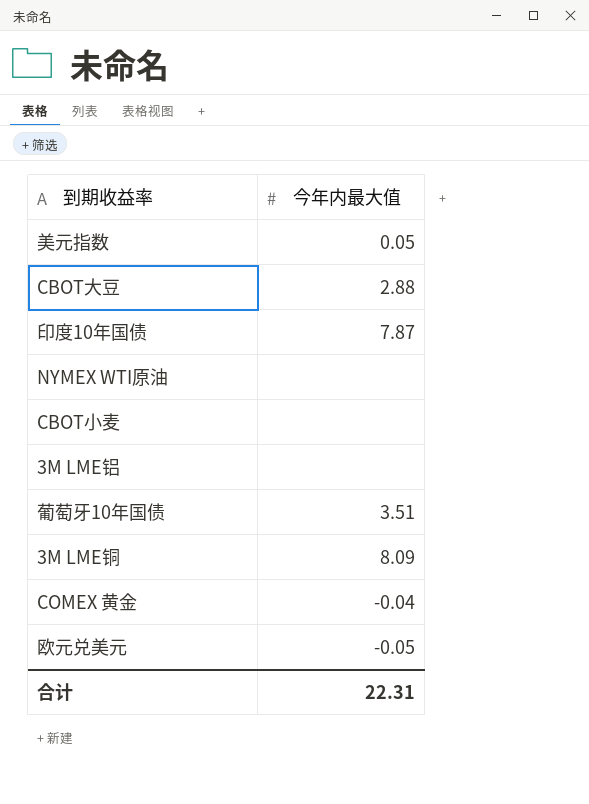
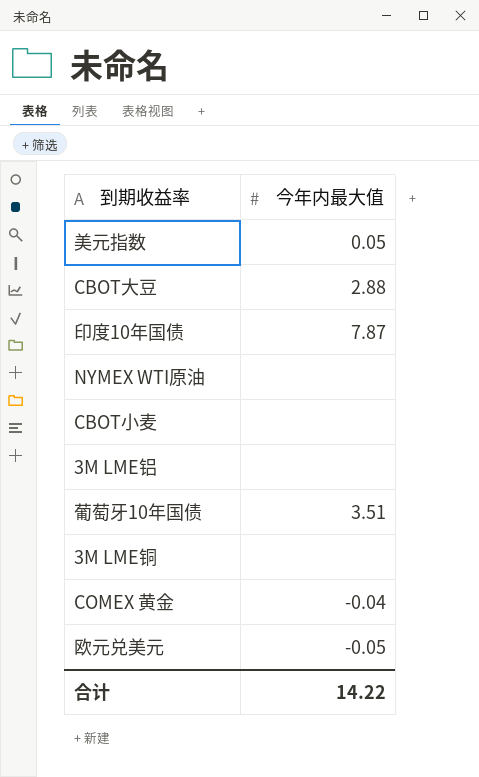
3M LME铜 | 今年内最大值: 8.09 -> none
合计 | 今年内最大值: 22.31 -> 14.22

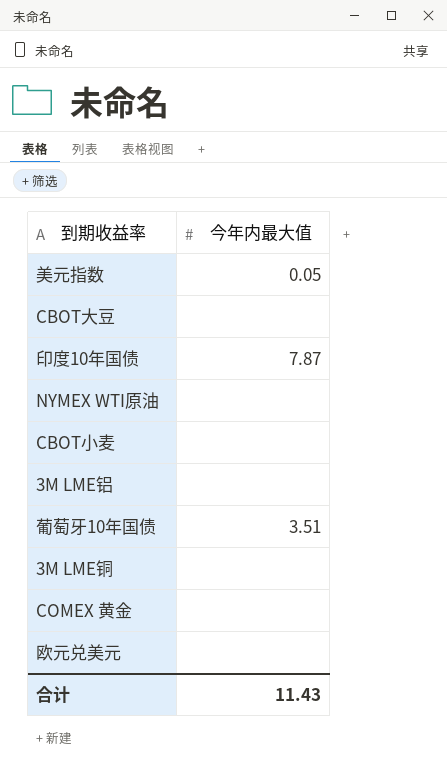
CBOT大豆 | 今年内最大值: 2.88 -> none
COMEX 黄金 | 今年内最大值: -0.04 -> none
欧元兑美元 | 今年内最大值: -0.05 -> none
合计 | 今年内最大值: 14.22 -> 11.43

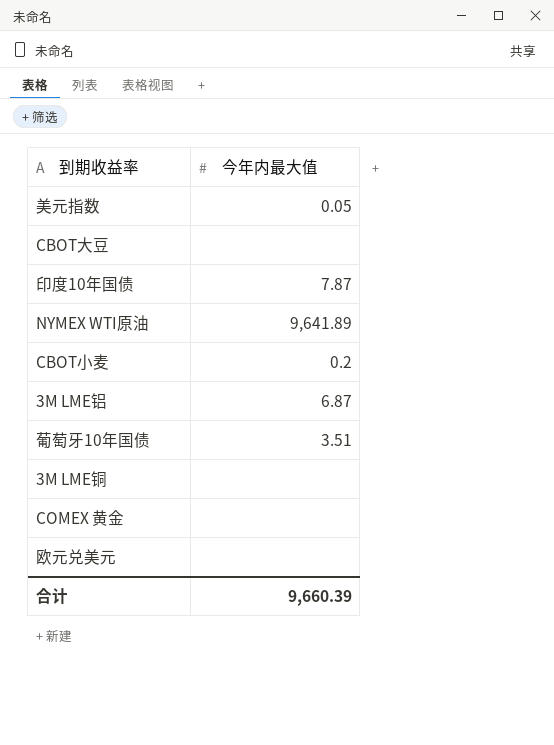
NYMEX WTI原油 | 今年内最大值: none -> 9,641.89
CBOT小麦 | 今年内最大值: none -> 0.2
3M LME铝 | 今年内最大值: none -> 6.87
合计 | 今年内最大值: 11.43 -> 9,660.39

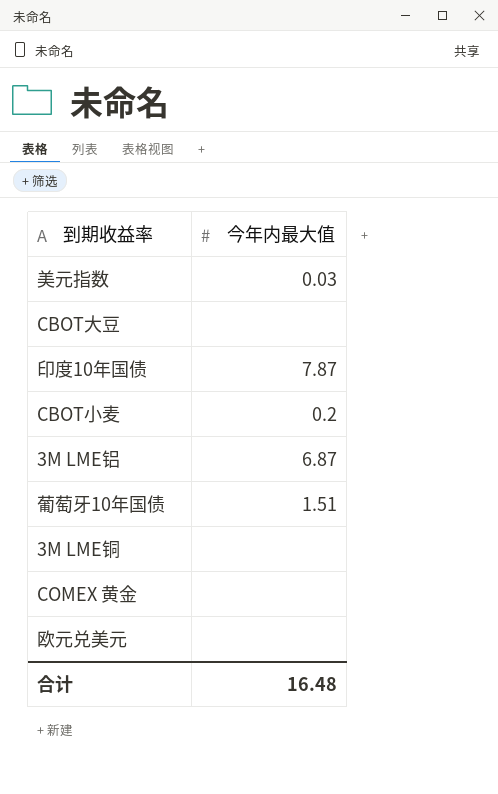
row NYMEX WTI原油: 9,641.89 -> none
美元指数 | 今年内最大值: 0.05 -> 0.03
葡萄牙10年国债 | 今年内最大值: 3.51 -> 1.51
合计 | 今年内最大值: 9,660.39 -> 16.48

